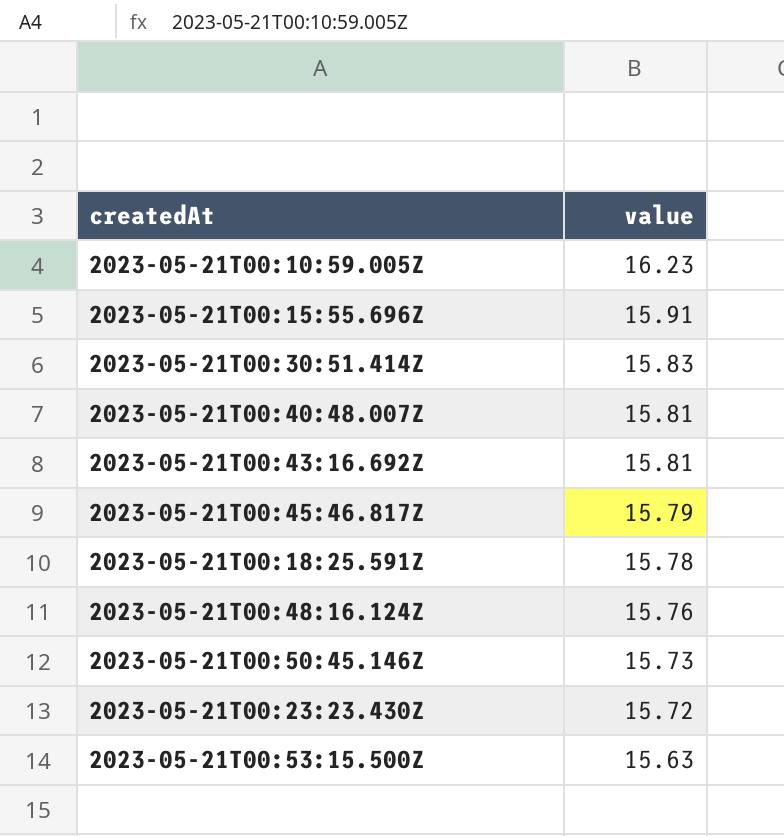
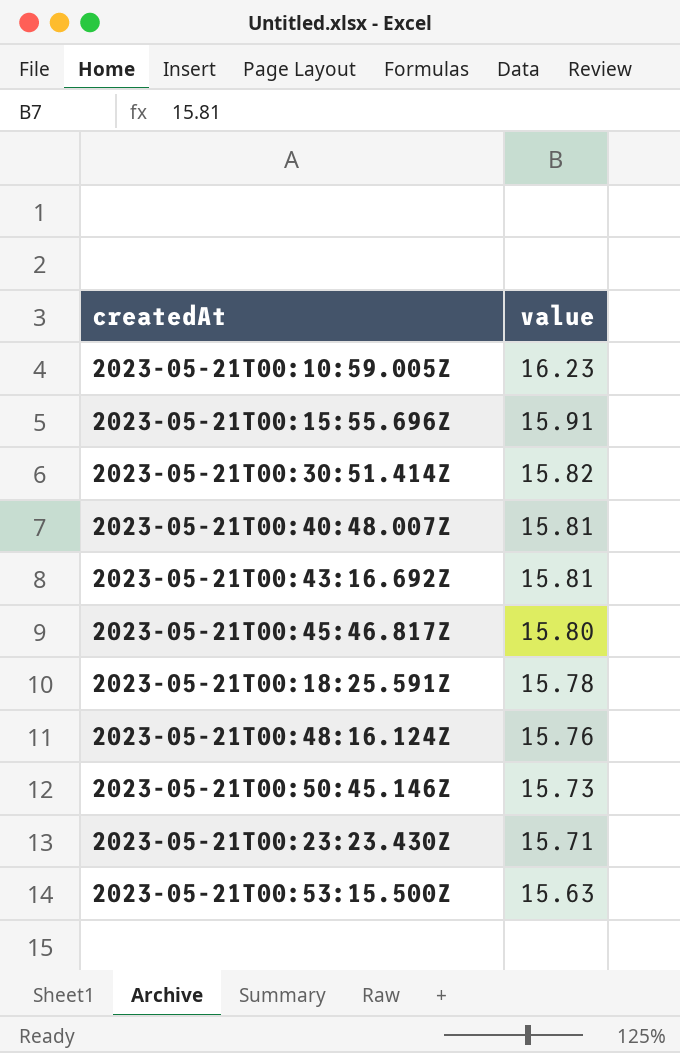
2023-05-21T00:30:51.414Z | value: 15.83 -> 15.82
2023-05-21T00:45:46.817Z | value: 15.79 -> 15.80
2023-05-21T00:23:23.430Z | value: 15.72 -> 15.71

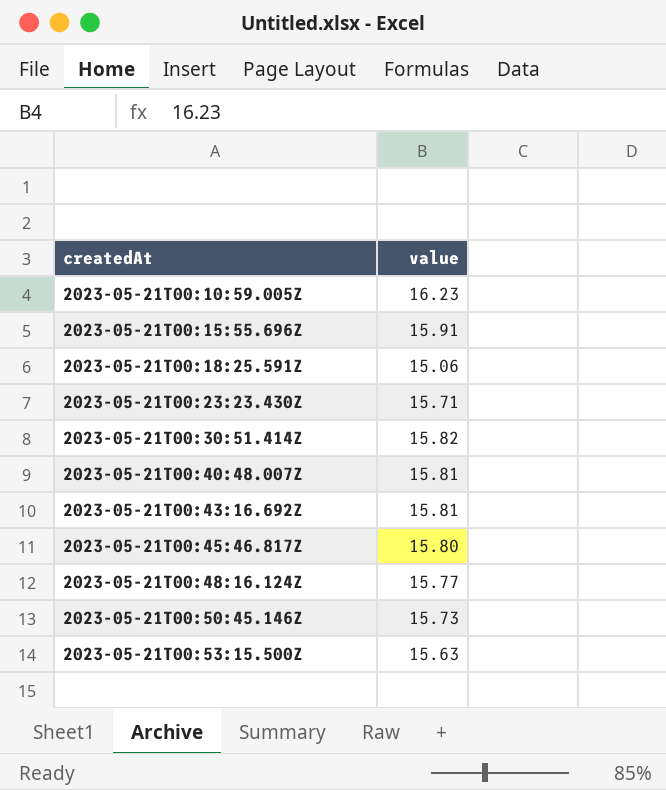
row order: value descending -> createdAt ascending
2023-05-21T00:18:25.591Z | value: 15.78 -> 15.06
2023-05-21T00:48:16.124Z | value: 15.76 -> 15.77

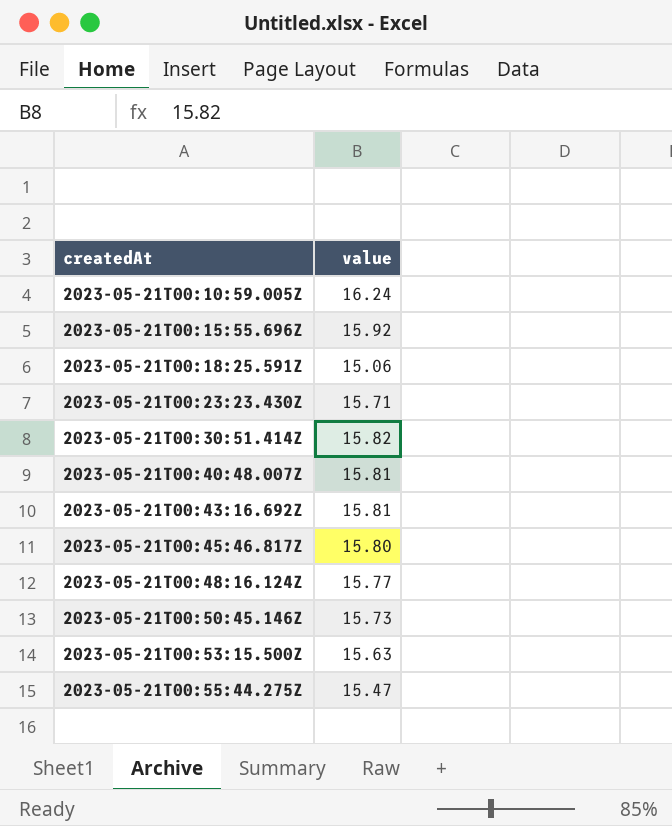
2023-05-21T00:10:59.005Z | value: 16.23 -> 16.24
2023-05-21T00:15:55.696Z | value: 15.91 -> 15.92
row 2023-05-21T00:55:44.275Z: none -> 15.47

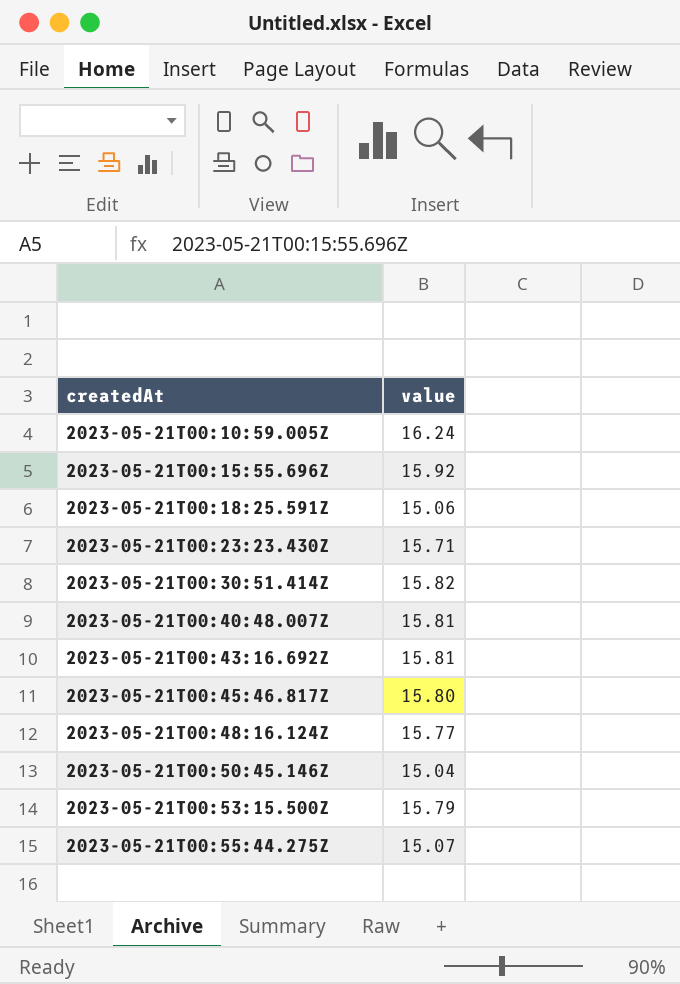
2023-05-21T00:50:45.146Z | value: 15.73 -> 15.04
2023-05-21T00:53:15.500Z | value: 15.63 -> 15.79
2023-05-21T00:55:44.275Z | value: 15.47 -> 15.07

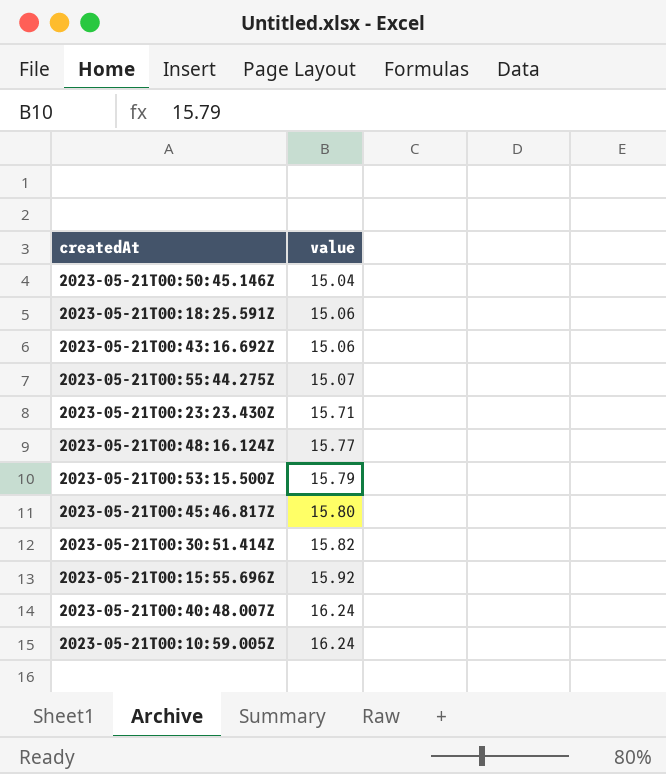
row order: createdAt ascending -> value ascending
2023-05-21T00:43:16.692Z | value: 15.81 -> 15.06
2023-05-21T00:40:48.007Z | value: 15.81 -> 16.24

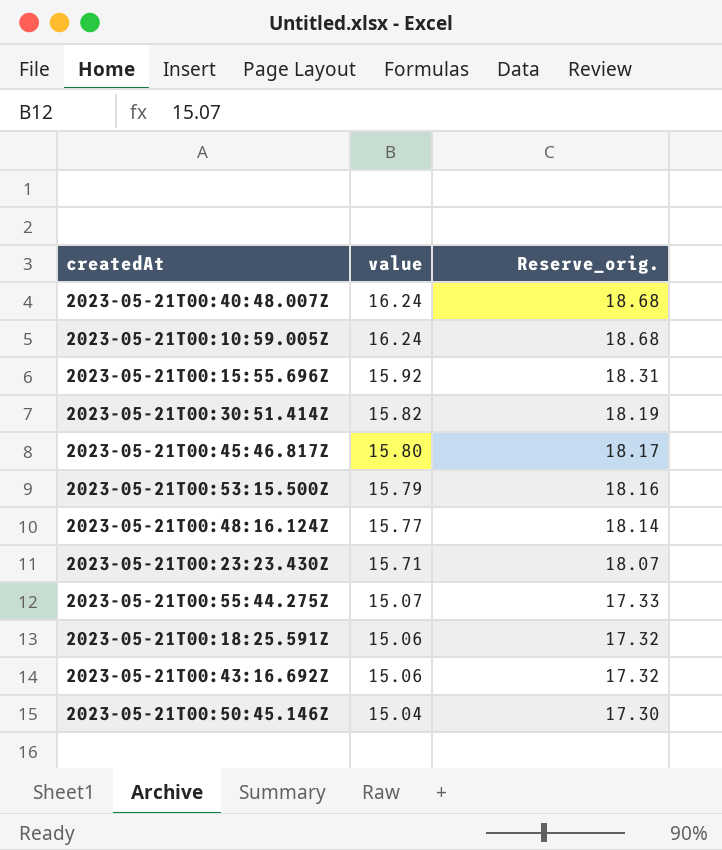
row order: value ascending -> value descending
column Reserve_orig. | formula: none -> [value] * 1.15

